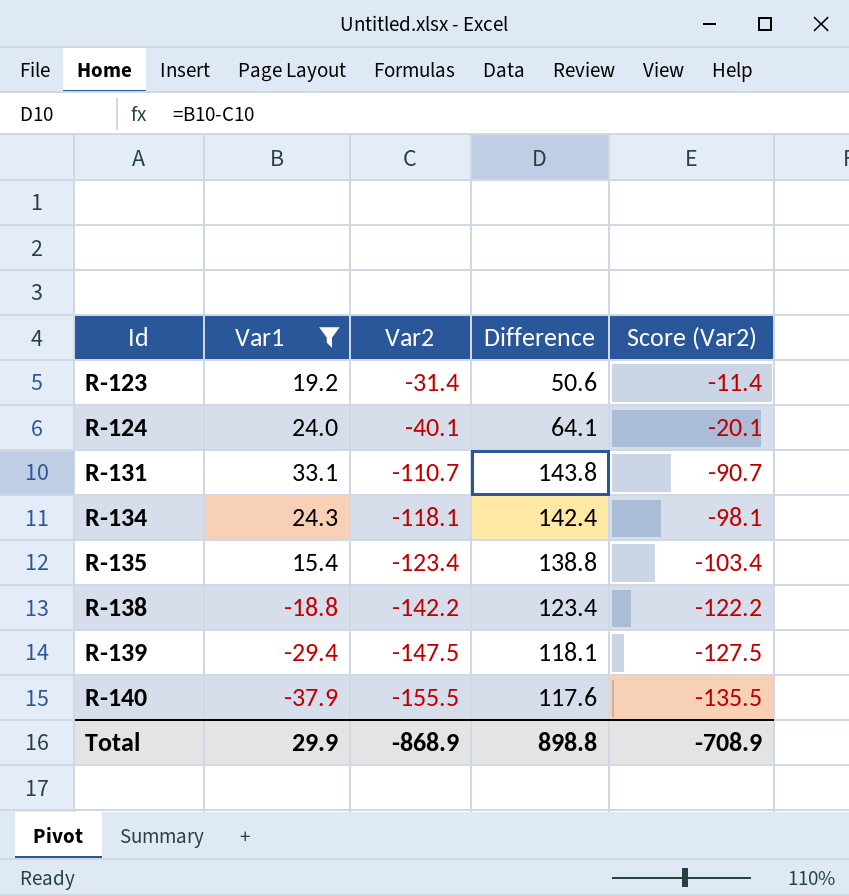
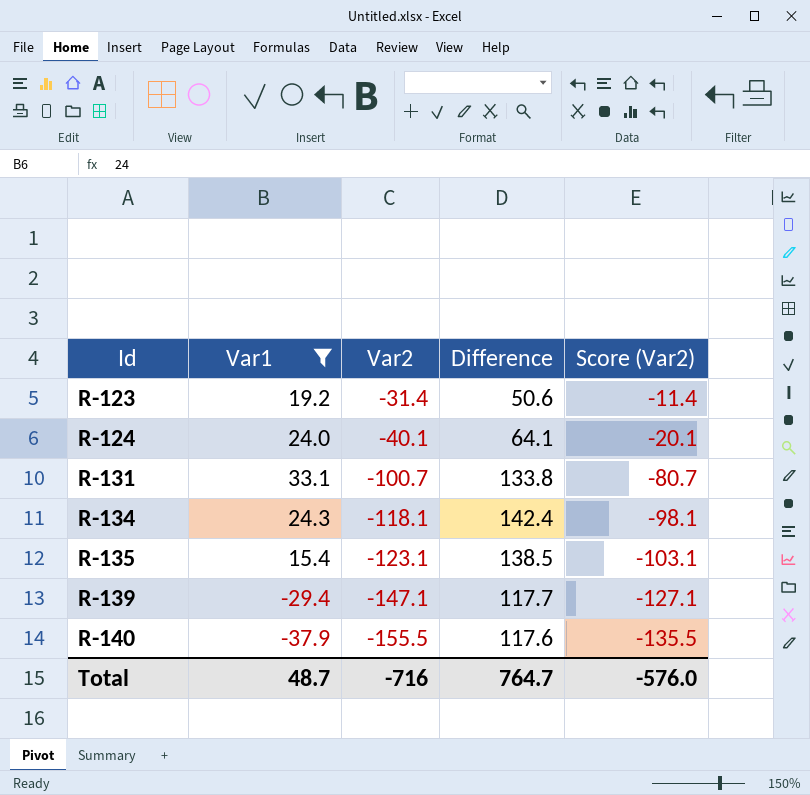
row R-138: -18.8 | -142.2 | 123.4 | -122.2 -> none
R-131 | Var2: -110.7 -> -100.7
R-131 | Difference: 143.8 -> 133.8
R-131 | Score (Var2): -90.7 -> -80.7
R-135 | Var2: -123.4 -> -123.1
R-135 | Difference: 138.8 -> 138.5
R-135 | Score (Var2): -103.4 -> -103.1
R-139 | Var2: -147.5 -> -147.1
R-139 | Difference: 118.1 -> 117.7
R-139 | Score (Var2): -127.5 -> -127.1
Total | Var1: 29.9 -> 48.7
Total | Var2: -868.9 -> -716
Total | Difference: 898.8 -> 764.7
Total | Score (Var2): -708.9 -> -576.0

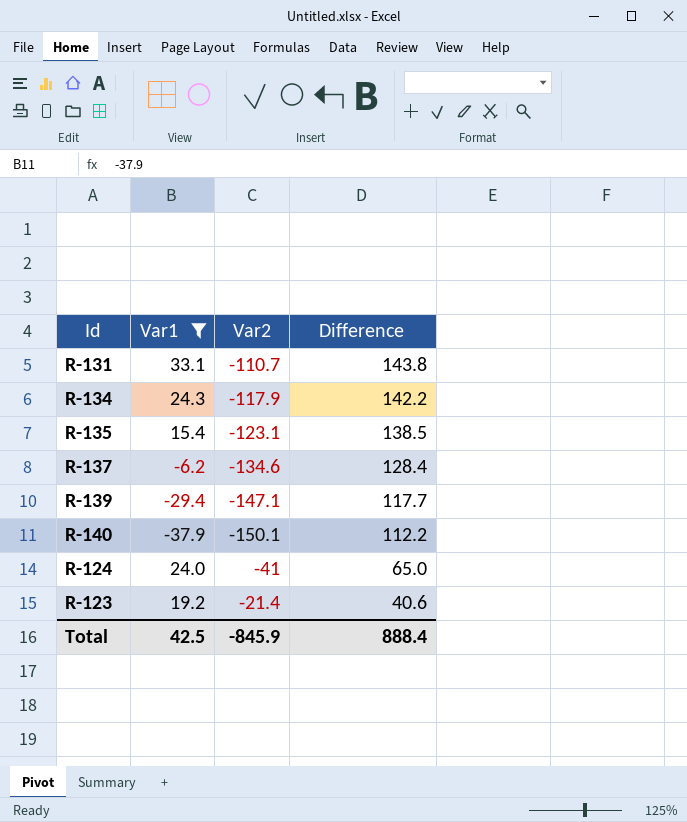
row order: Id ascending -> Difference descending
column Score (Var2) | formula: [Var2] + 20 -> none
R-131 | Var2: -100.7 -> -110.7
R-131 | Difference: 133.8 -> 143.8
R-134 | Var2: -118.1 -> -117.9
R-134 | Difference: 142.4 -> 142.2
row R-137: none -> -6.2 | -134.6 | 128.4
R-140 | Var2: -155.5 -> -150.1
R-140 | Difference: 117.6 -> 112.2
R-124 | Var2: -40.1 -> -41
R-124 | Difference: 64.1 -> 65.0
R-123 | Var2: -31.4 -> -21.4
R-123 | Difference: 50.6 -> 40.6
Total | Var1: 48.7 -> 42.5
Total | Var2: -716 -> -845.9
Total | Difference: 764.7 -> 888.4

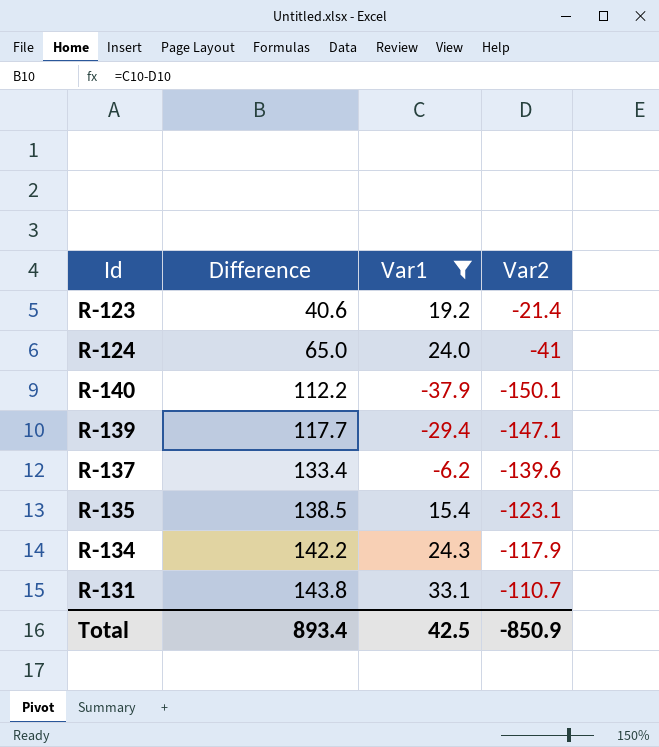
row order: Difference descending -> Difference ascending
column Difference | position: 4 -> 2
R-137 | Difference: 128.4 -> 133.4
R-137 | Var2: -134.6 -> -139.6
Total | Difference: 888.4 -> 893.4
Total | Var2: -845.9 -> -850.9

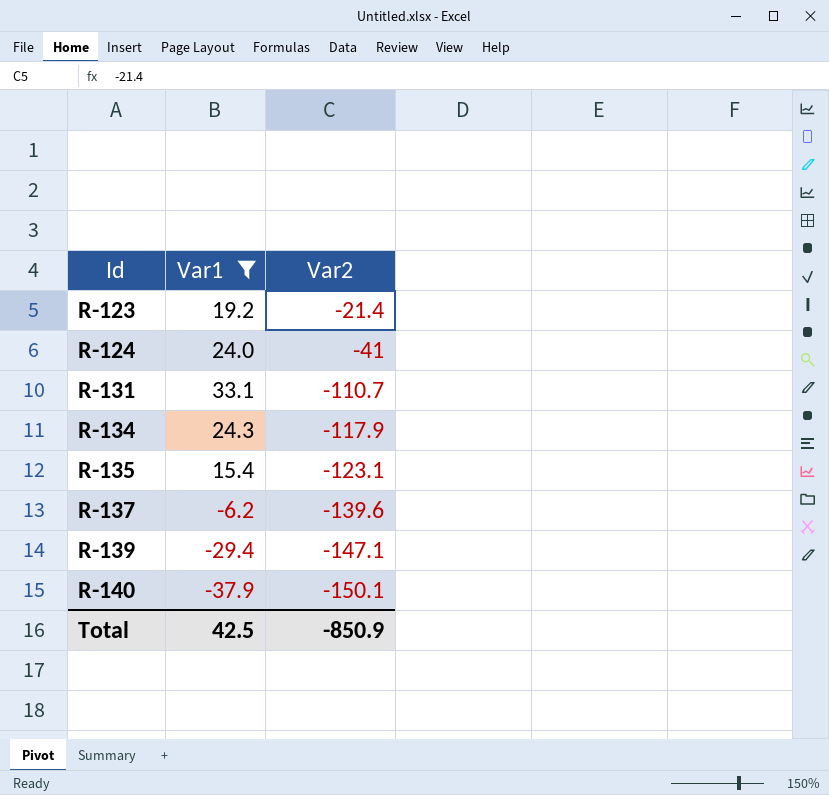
row order: Difference ascending -> Id ascending
column Difference | formula: [Var1] - [Var2] -> none

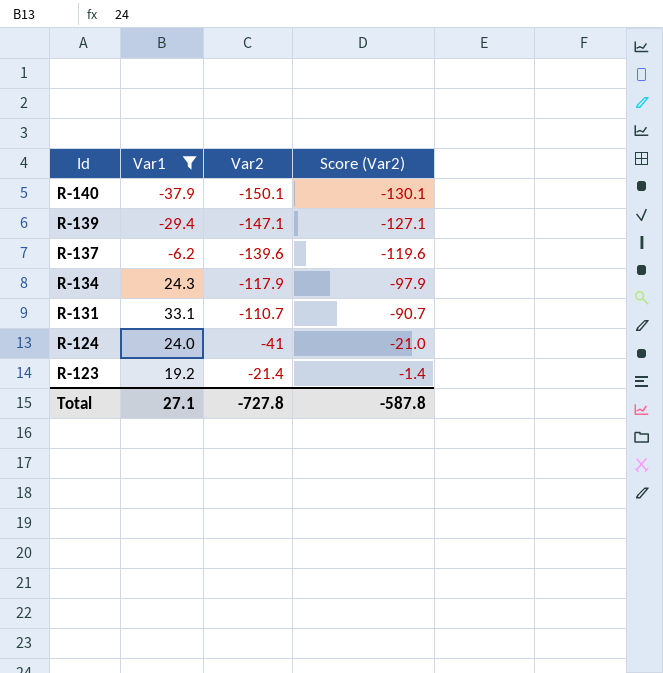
row order: Id ascending -> Id descending
column Score (Var2) | formula: none -> [Var2] + 20
row R-135: 15.4 | -123.1 -> none
Total | Var1: 42.5 -> 27.1
Total | Var2: -850.9 -> -727.8

